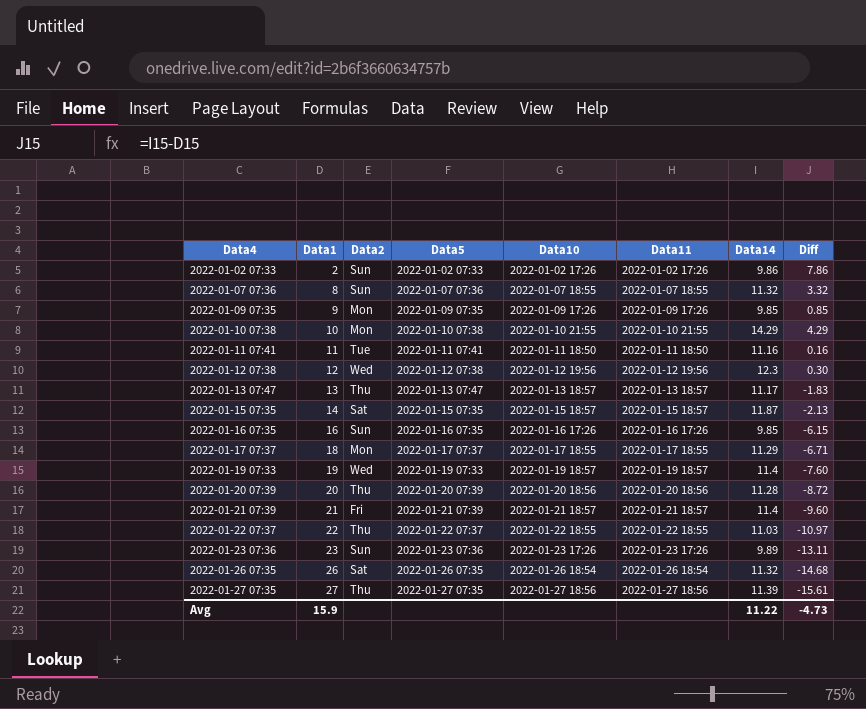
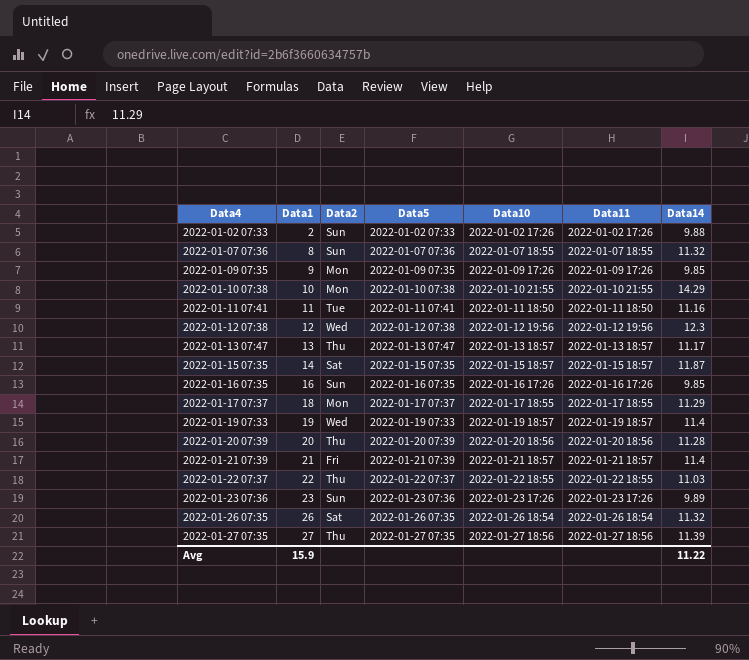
column Diff | formula: [Data14] - [Data1] -> none
2022-01-02 07:33 | Data14: 9.86 -> 9.88

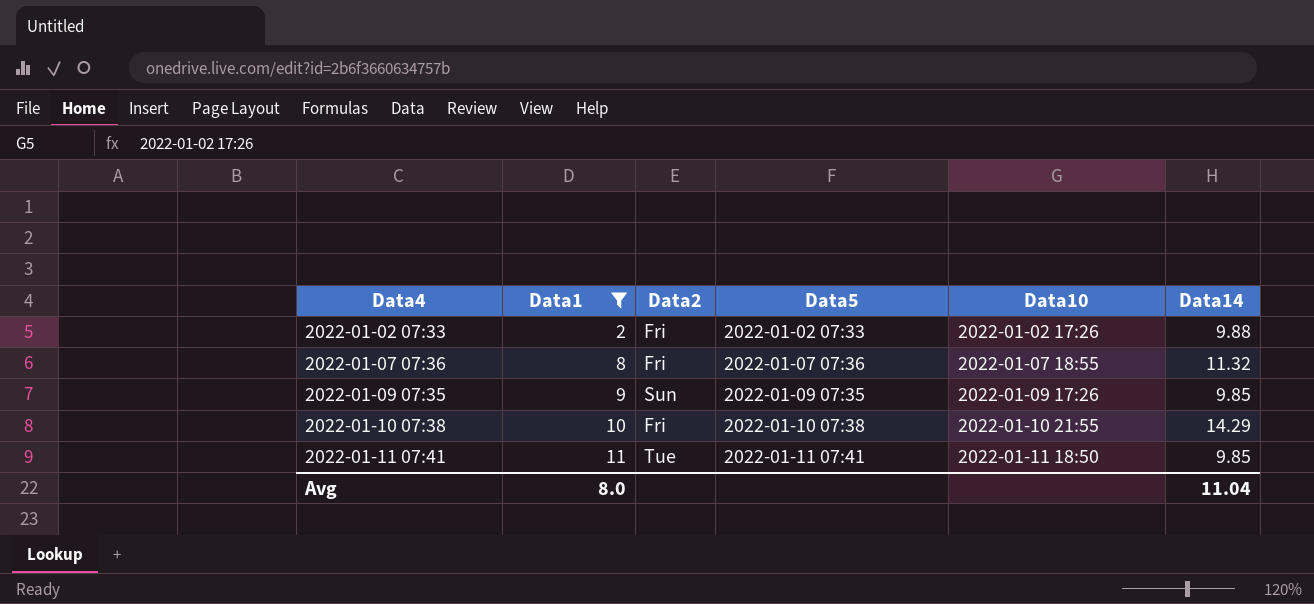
filter: none -> Data1 <= 11
column Data11 | position: 6 -> none
2022-01-02 07:33 | Data2: Sun -> Fri
2022-01-07 07:36 | Data2: Sun -> Fri
2022-01-09 07:35 | Data2: Mon -> Sun
2022-01-10 07:38 | Data2: Mon -> Fri
2022-01-11 07:41 | Data14: 11.16 -> 9.85
Avg | Data1: 15.9 -> 8.0
Avg | Data14: 11.22 -> 11.04

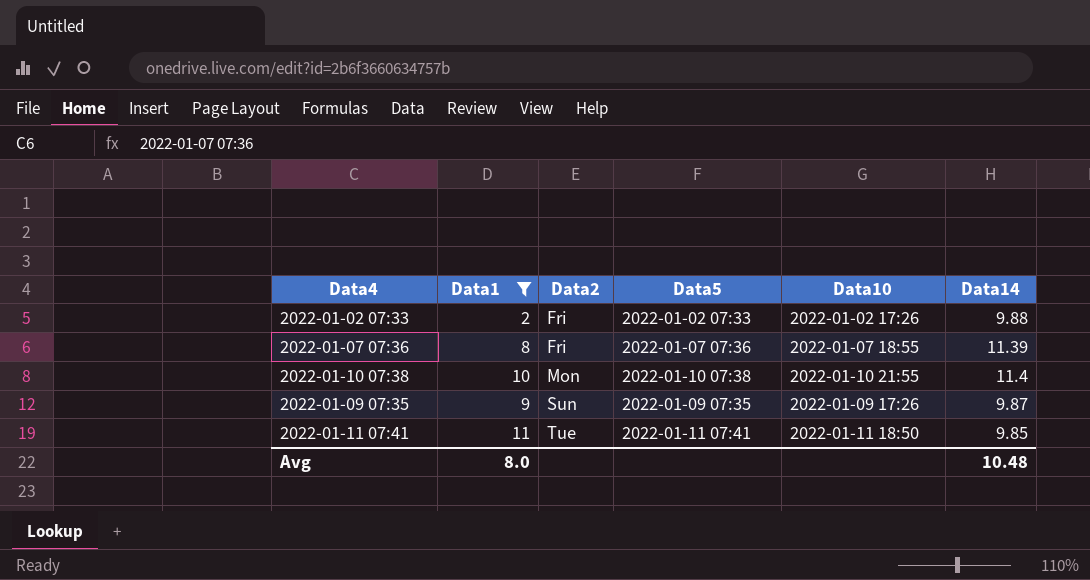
row order: Data4 ascending -> Data2 ascending
2022-01-07 07:36 | Data14: 11.32 -> 11.39
2022-01-10 07:38 | Data2: Fri -> Mon
2022-01-10 07:38 | Data14: 14.29 -> 11.4
2022-01-09 07:35 | Data14: 9.85 -> 9.87
Avg | Data14: 11.04 -> 10.48

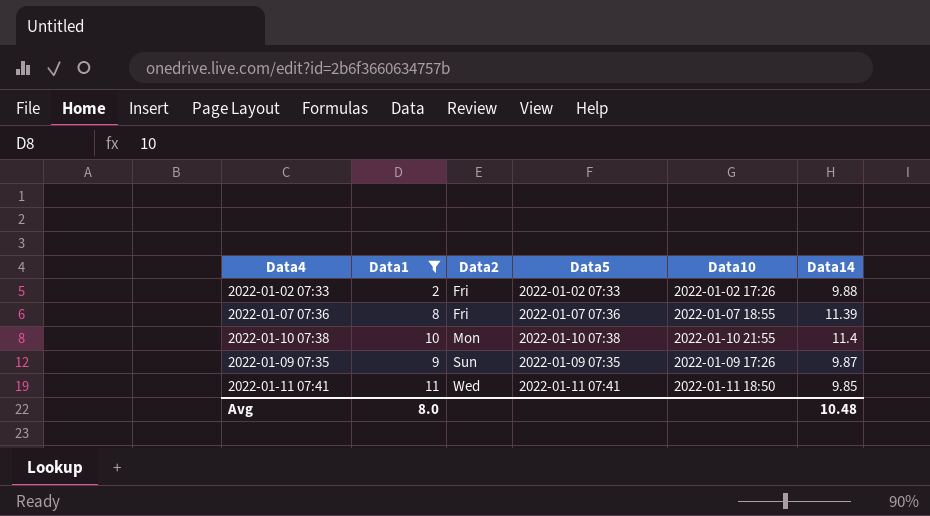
2022-01-11 07:41 | Data2: Tue -> Wed

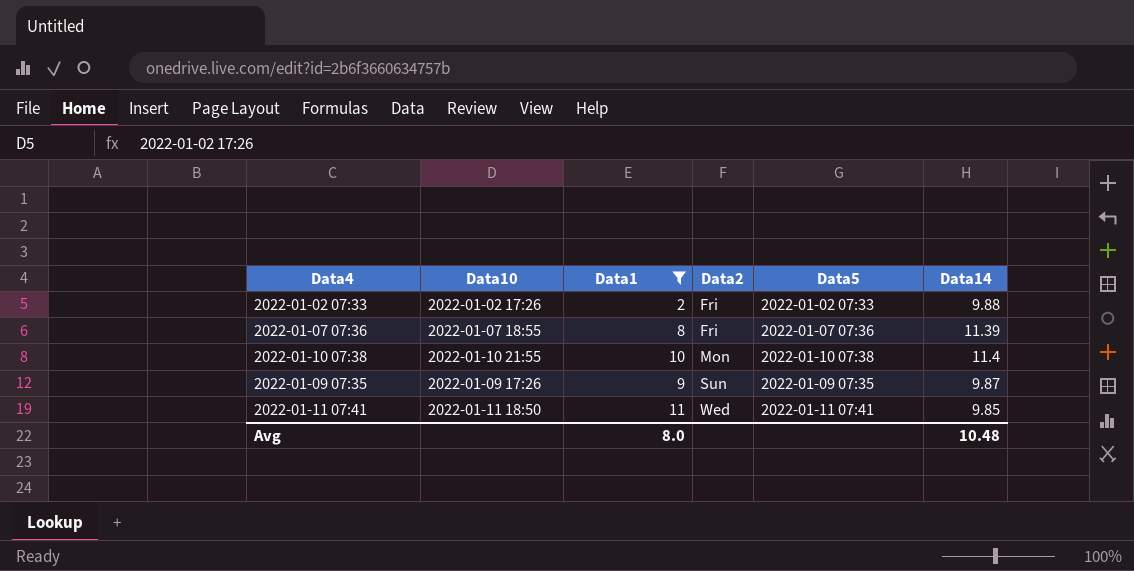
column Data10 | position: 5 -> 2

